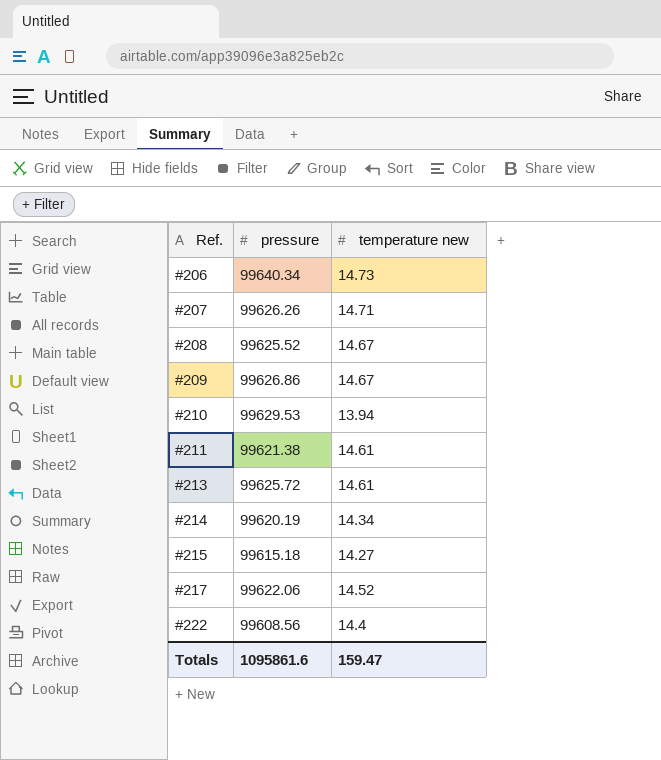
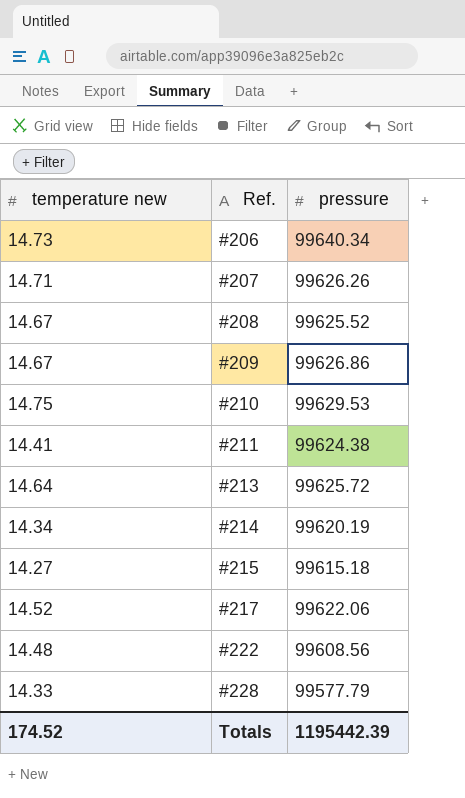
column temperature new | position: 3 -> 1
#210 | temperature new: 13.94 -> 14.75
#211 | temperature new: 14.61 -> 14.41
#211 | pressure: 99621.38 -> 99624.38
#213 | temperature new: 14.61 -> 14.64
#222 | temperature new: 14.4 -> 14.48
row #228: none -> 14.33 | 99577.79
Totals | temperature new: 159.47 -> 174.52
Totals | pressure: 1095861.6 -> 1195442.39

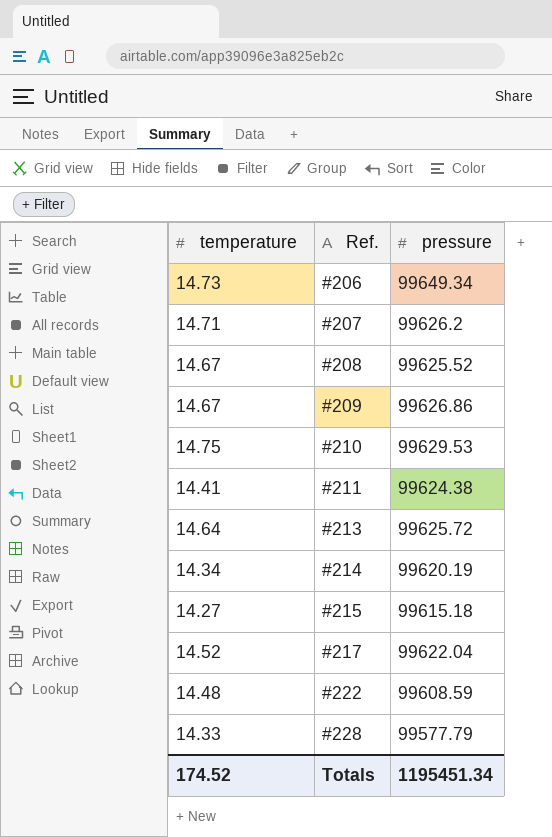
column name: temperature new -> temperature
#206 | pressure: 99640.34 -> 99649.34
#207 | pressure: 99626.26 -> 99626.2
#217 | pressure: 99622.06 -> 99622.04
#222 | pressure: 99608.56 -> 99608.59
Totals | pressure: 1195442.39 -> 1195451.34

